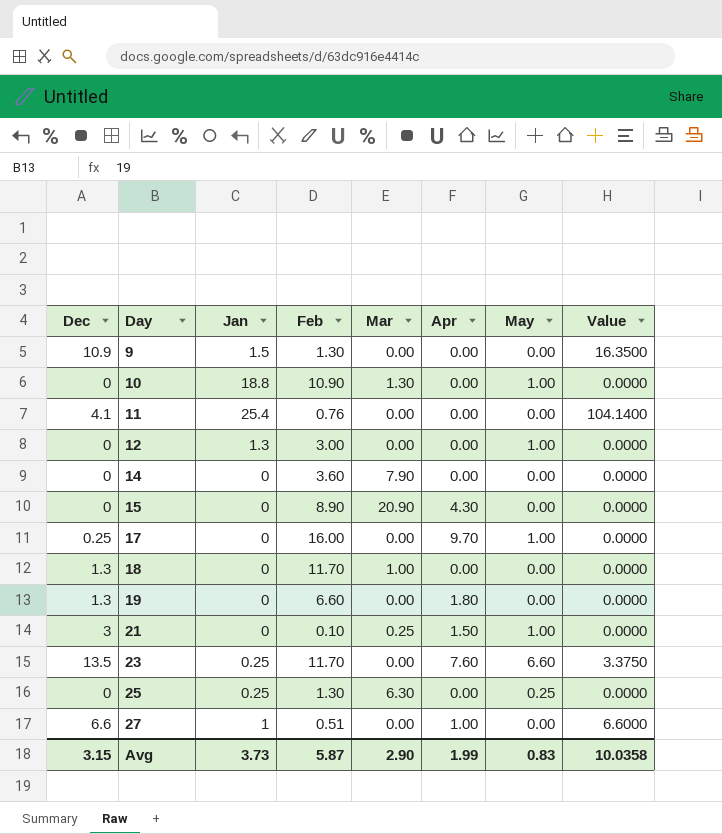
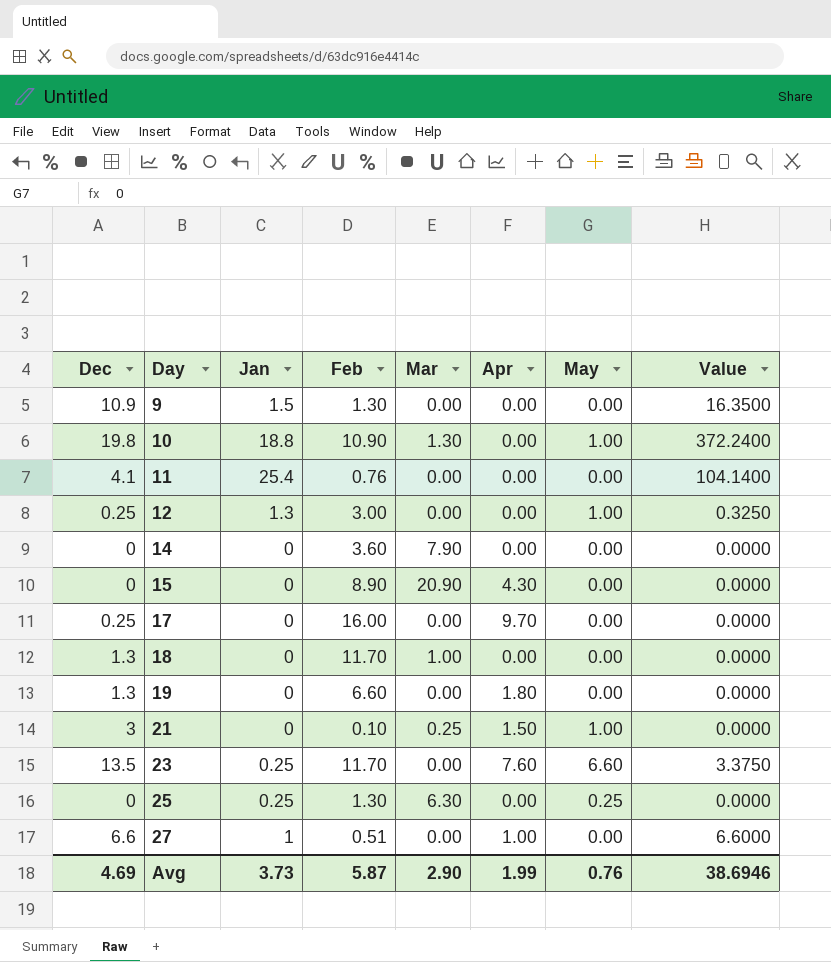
10 | Dec: 0 -> 19.8
10 | Value: 0.0000 -> 372.2400
12 | Dec: 0 -> 0.25
12 | Value: 0.0000 -> 0.3250
17 | May: 1.00 -> 0.00
Avg | Dec: 3.15 -> 4.69
Avg | May: 0.83 -> 0.76
Avg | Value: 10.0358 -> 38.6946

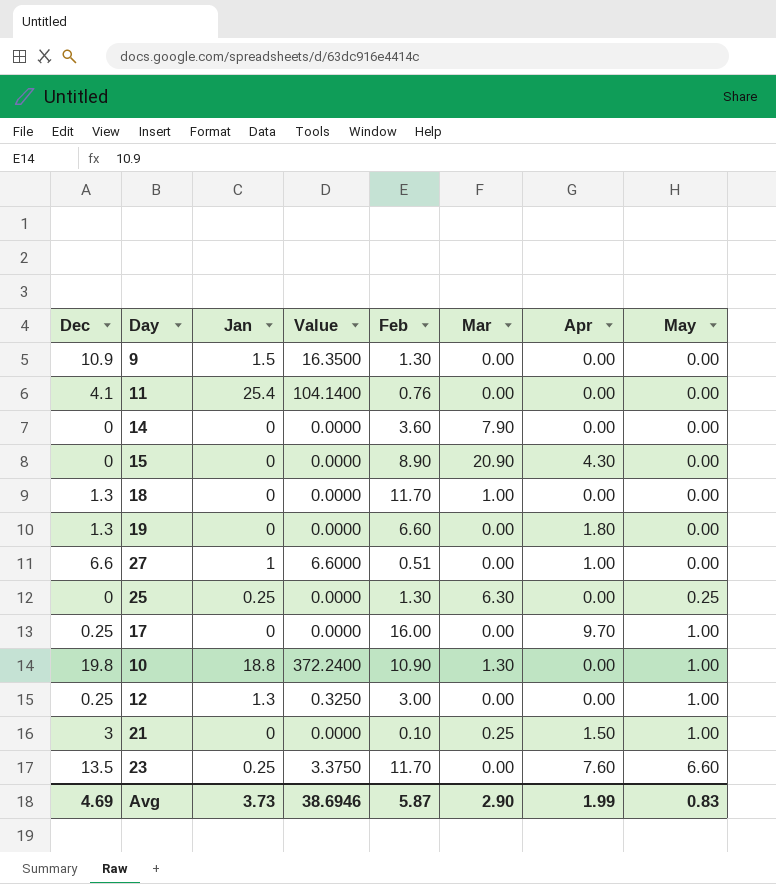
row order: Day ascending -> May ascending
column Value | position: 8 -> 4
17 | May: 0.00 -> 1.00
Avg | May: 0.76 -> 0.83

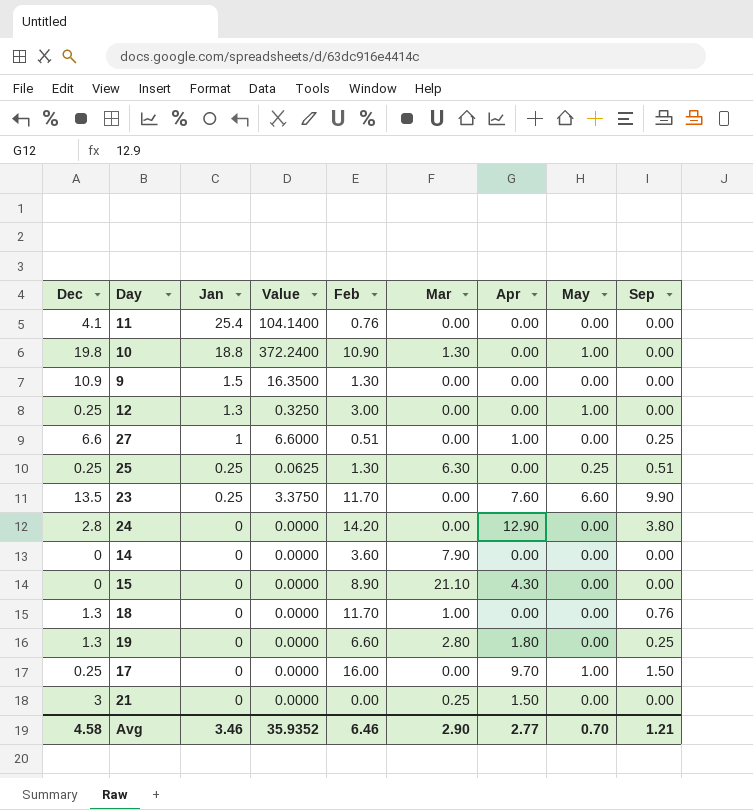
row order: May ascending -> Jan descending
column Sep | position: none -> 9
25 | Dec: 0 -> 0.25
25 | Value: 0.0000 -> 0.0625
row 24: none -> 2.8 | 0 | 0.0000 | 14.20 | 0.00 | 12.90 | 0.00 | 3.80
15 | Mar: 20.90 -> 21.10
19 | Mar: 0.00 -> 2.80
21 | Feb: 0.10 -> 0.00
21 | May: 1.00 -> 0.00
Avg | Dec: 4.69 -> 4.58
Avg | Jan: 3.73 -> 3.46
Avg | Value: 38.6946 -> 35.9352
Avg | Feb: 5.87 -> 6.46
Avg | Apr: 1.99 -> 2.77
Avg | May: 0.83 -> 0.70

